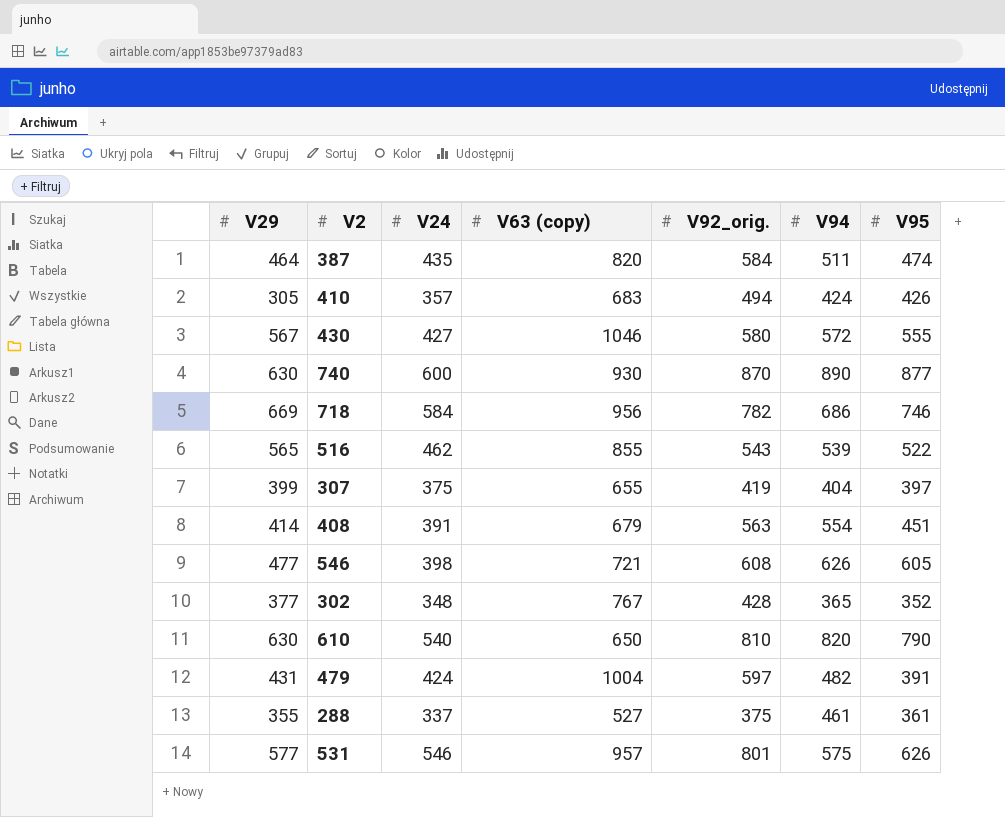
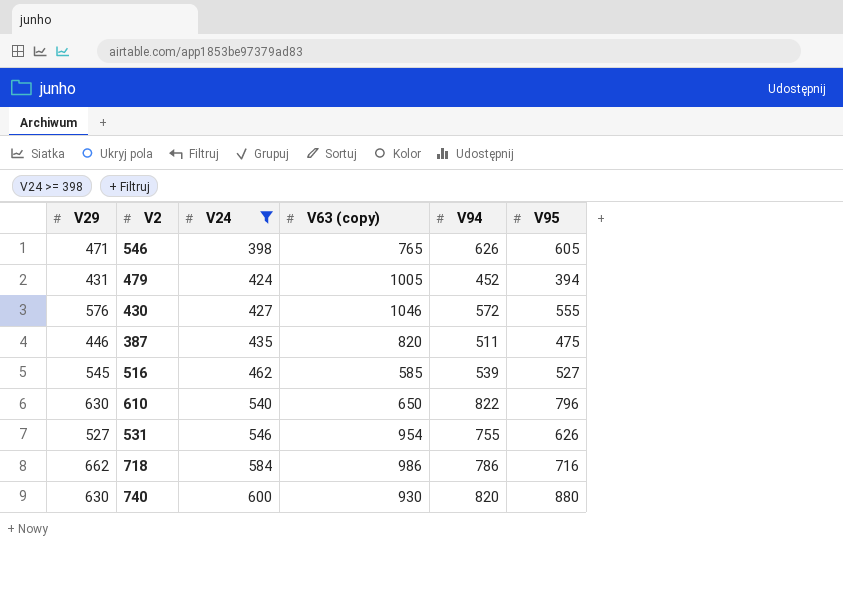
filter: none -> V24 >= 398
row order: none -> V24 ascending
column V92_orig. | position: 5 -> none
546 | V29: 477 -> 471
546 | V63 (copy): 721 -> 765
479 | V63 (copy): 1004 -> 1005
479 | V94: 482 -> 452
479 | V95: 391 -> 394
430 | V29: 567 -> 576
387 | V29: 464 -> 446
387 | V95: 474 -> 475
516 | V29: 565 -> 545
516 | V63 (copy): 855 -> 585
516 | V95: 522 -> 527
610 | V94: 820 -> 822
610 | V95: 790 -> 796
531 | V29: 577 -> 527
531 | V63 (copy): 957 -> 954
531 | V94: 575 -> 755
718 | V29: 669 -> 662
718 | V63 (copy): 956 -> 986
718 | V94: 686 -> 786
718 | V95: 746 -> 716
740 | V94: 890 -> 820
740 | V95: 877 -> 880

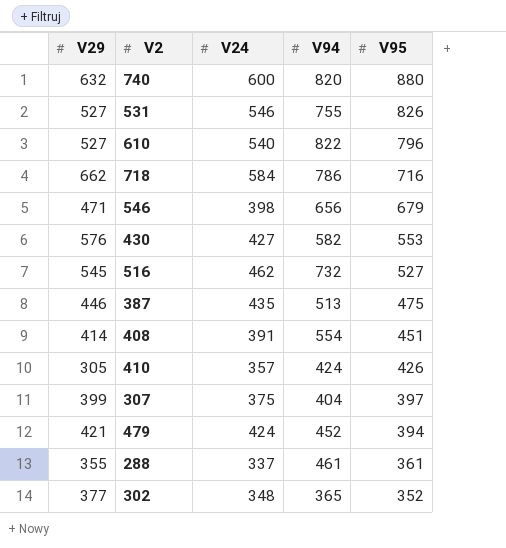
filter: V24 >= 398 -> none
row order: V24 ascending -> V95 descending
column V63 (copy) | position: 4 -> none
740 | V29: 630 -> 632
531 | V95: 626 -> 826
610 | V29: 630 -> 527
546 | V94: 626 -> 656
546 | V95: 605 -> 679
430 | V94: 572 -> 582
430 | V95: 555 -> 553
516 | V94: 539 -> 732
387 | V94: 511 -> 513
479 | V29: 431 -> 421

